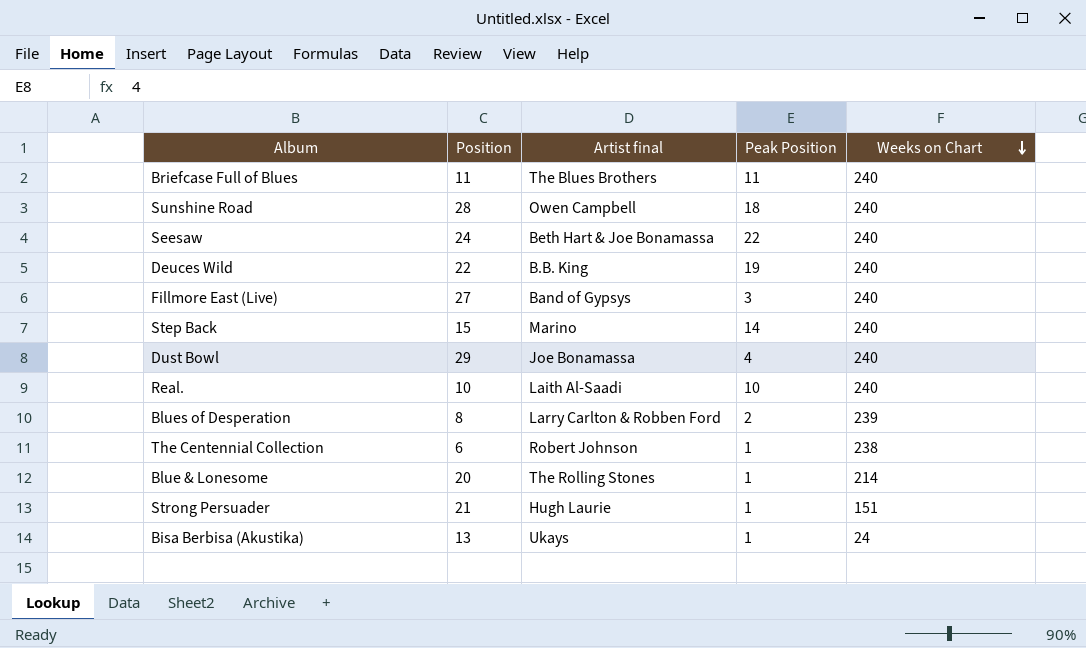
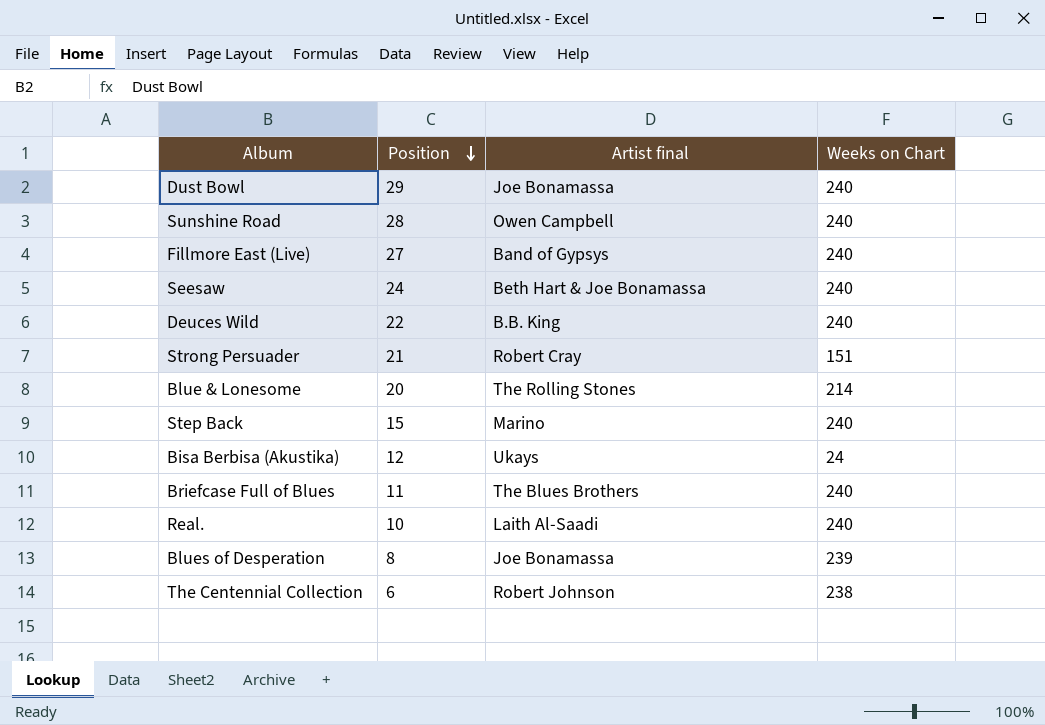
row order: Weeks on Chart descending -> Position descending
column Peak Position | position: 4 -> none
Strong Persuader | Artist final: Hugh Laurie -> Robert Cray
Bisa Berbisa (Akustika) | Position: 13 -> 12
Blues of Desperation | Artist final: Larry Carlton & Robben Ford -> Joe Bonamassa

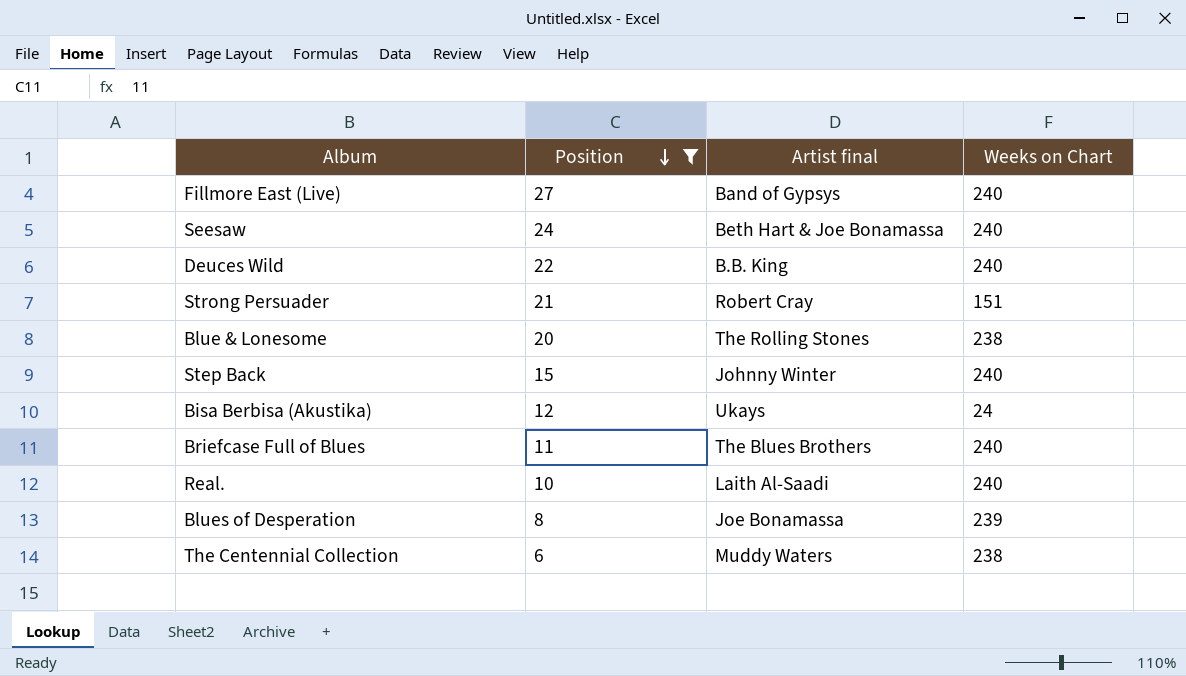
filter: none -> Position <= 27
Blue & Lonesome | Weeks on Chart: 214 -> 238
Step Back | Artist final: Marino -> Johnny Winter
The Centennial Collection | Artist final: Robert Johnson -> Muddy Waters

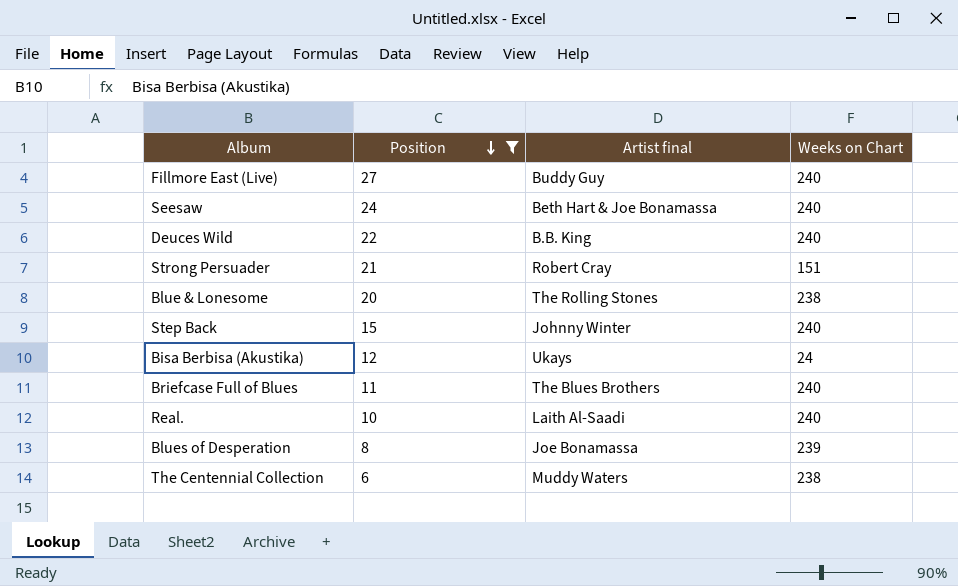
Fillmore East (Live) | Artist final: Band of Gypsys -> Buddy Guy

